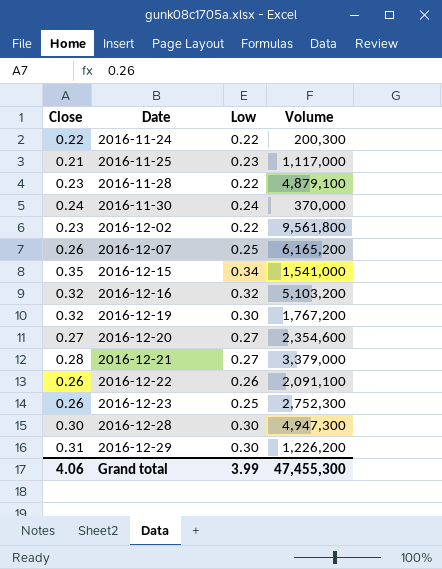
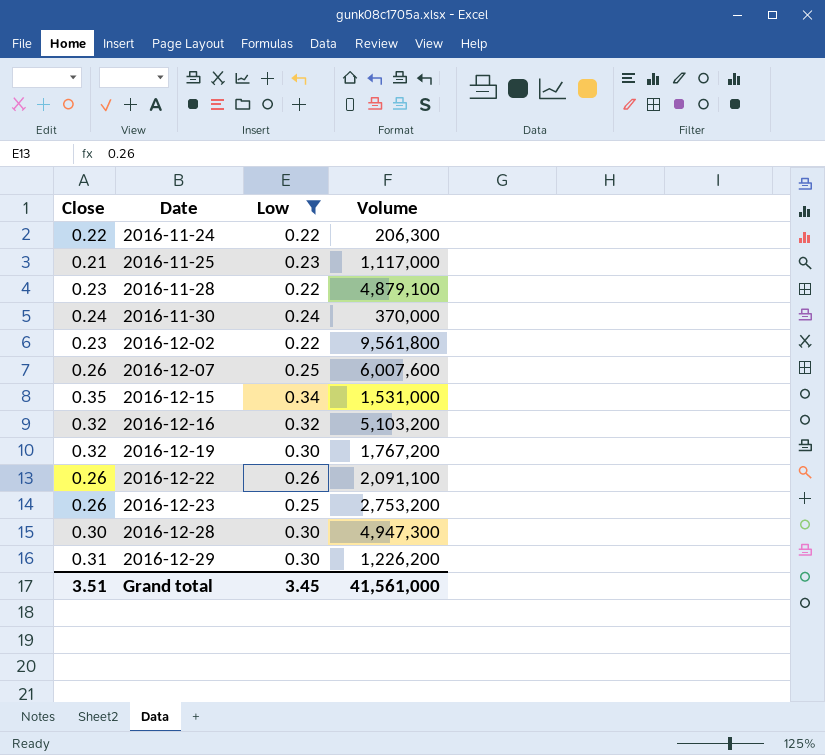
filter: none -> Low != 0.27
2016-11-24 | Volume: 200,300 -> 206,300
2016-12-07 | Volume: 6,165,200 -> 6,007,600
2016-12-15 | Volume: 1,541,000 -> 1,531,000
2016-12-23 | Volume: 2,752,300 -> 2,753,200
Grand total | Close: 4.06 -> 3.51
Grand total | Low: 3.99 -> 3.45
Grand total | Volume: 47,455,300 -> 41,561,000

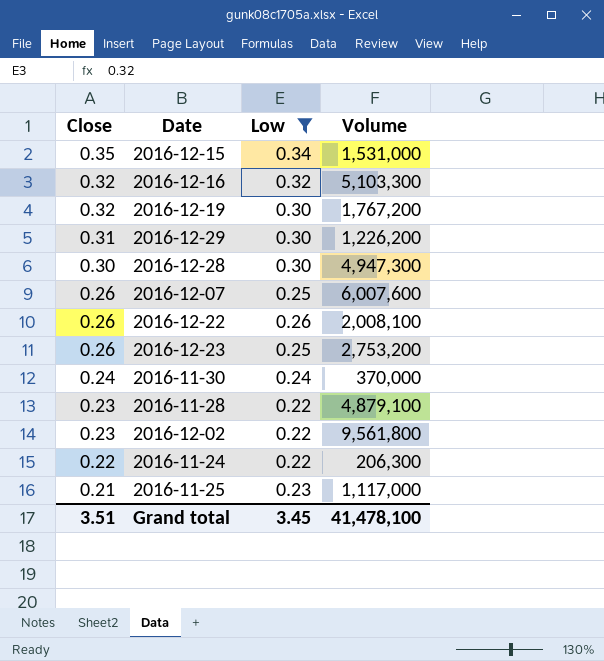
row order: Date ascending -> Close descending
2016-12-16 | Volume: 5,103,200 -> 5,103,300
2016-12-22 | Volume: 2,091,100 -> 2,008,100
Grand total | Volume: 41,561,000 -> 41,478,100

